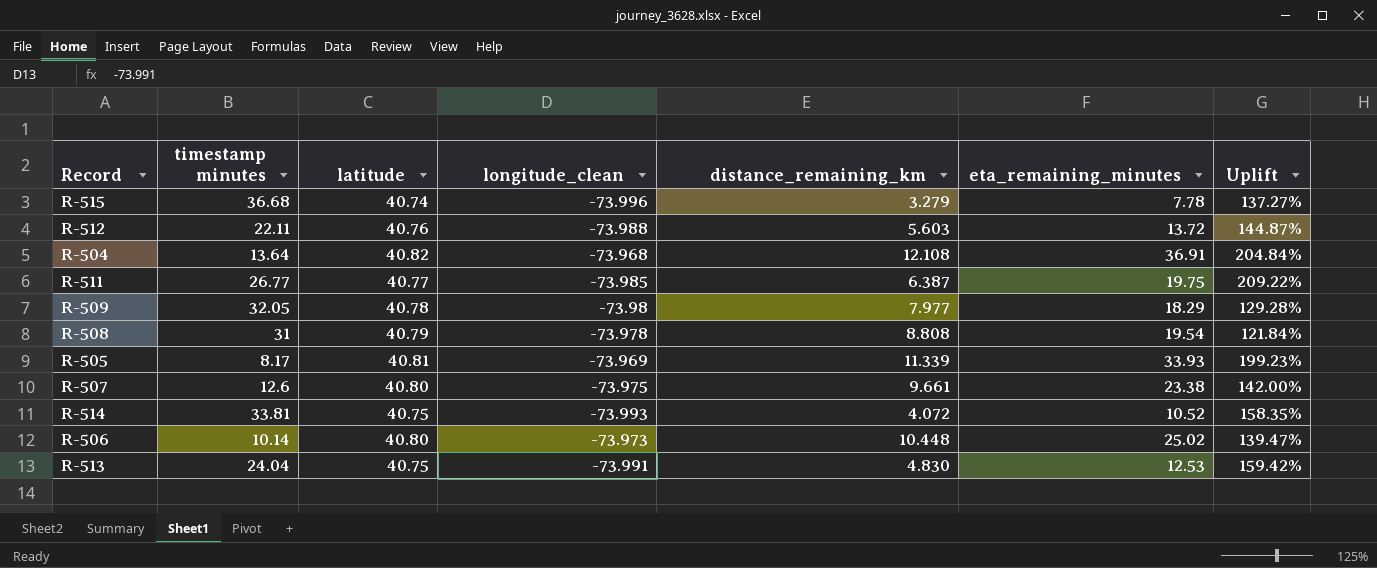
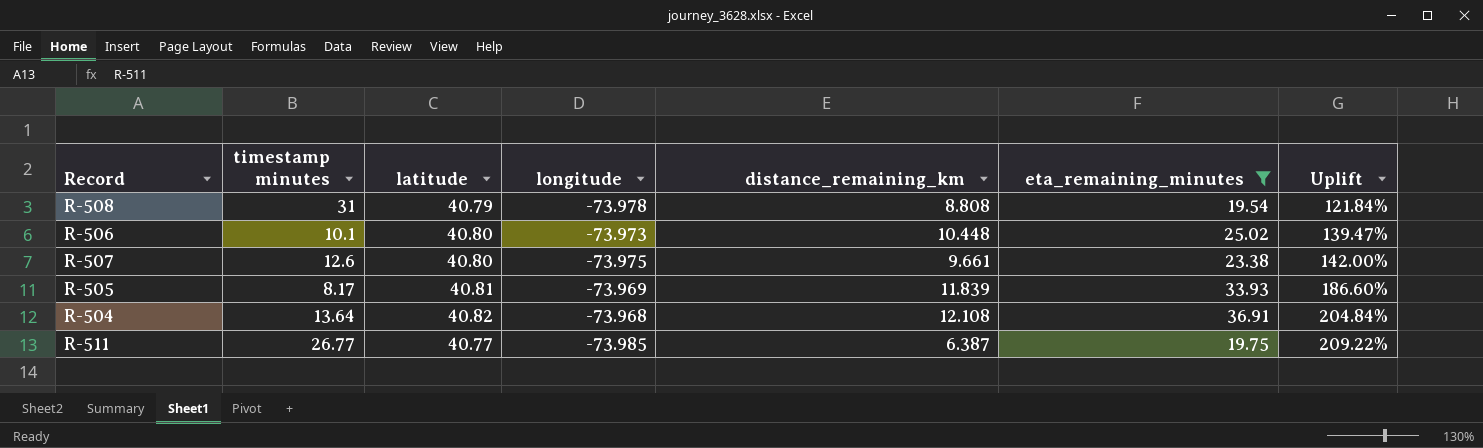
filter: none -> eta_remaining_minutes >= 19.54
row order: none -> Uplift ascending
column name: longitude_clean -> longitude
R-506 | timestamp minutes: 10.14 -> 10.1
R-505 | distance_remaining_km: 11.339 -> 11.839
R-505 | Uplift: 199.23% -> 186.60%

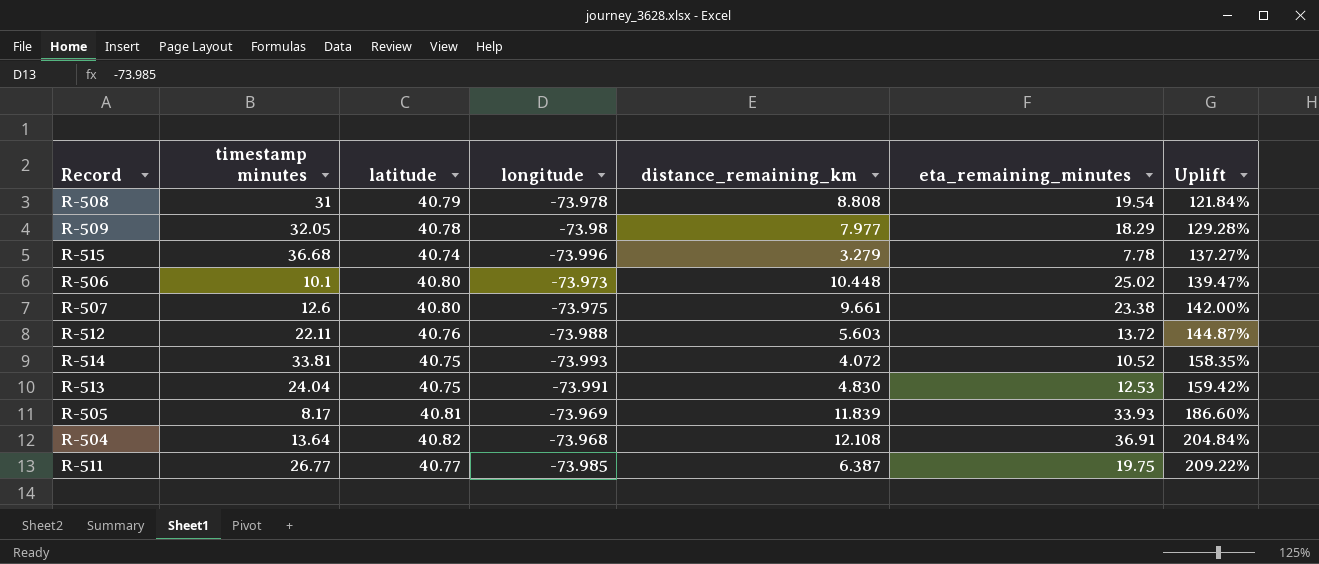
filter: eta_remaining_minutes >= 19.54 -> none

